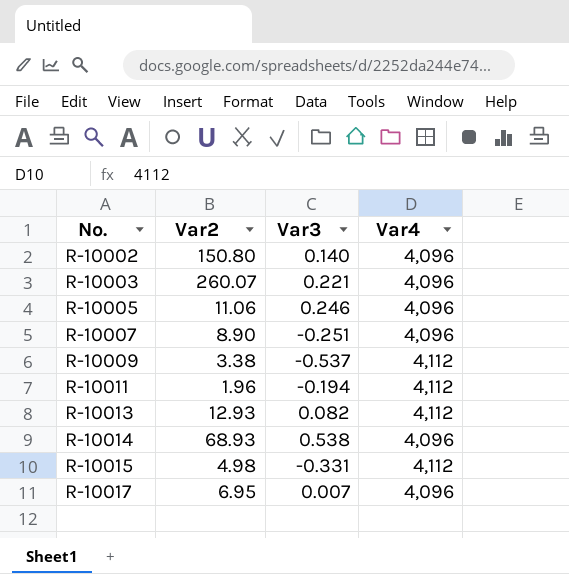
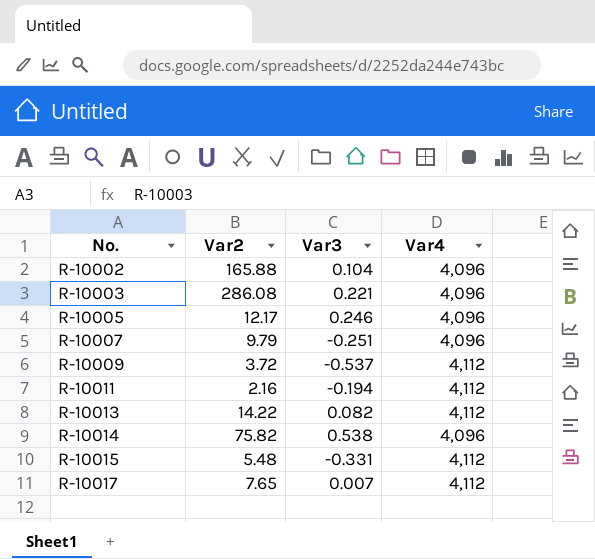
R-10002 | Var2: 150.80 -> 165.88
R-10002 | Var3: 0.140 -> 0.104
R-10003 | Var2: 260.07 -> 286.08
R-10005 | Var2: 11.06 -> 12.17
R-10007 | Var2: 8.90 -> 9.79
R-10009 | Var2: 3.38 -> 3.72
R-10011 | Var2: 1.96 -> 2.16
R-10013 | Var2: 12.93 -> 14.22
R-10014 | Var2: 68.93 -> 75.82
R-10015 | Var2: 4.98 -> 5.48
R-10017 | Var2: 6.95 -> 7.65
R-10017 | Var4: 4,096 -> 4,112

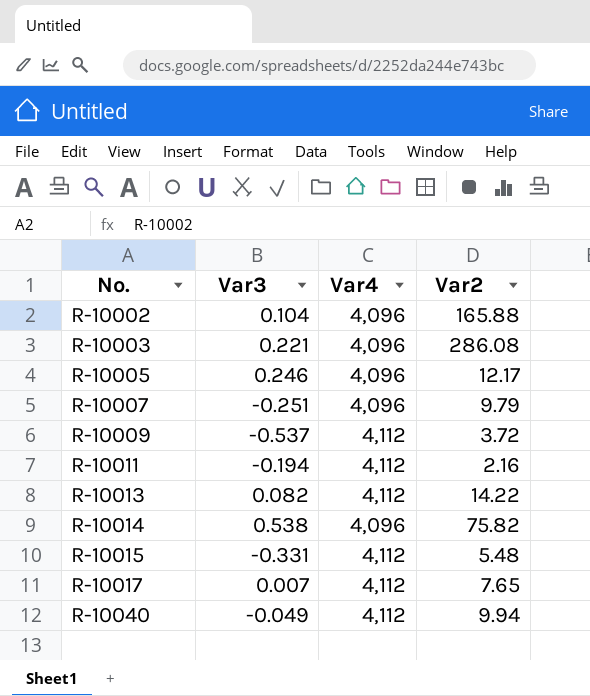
column Var2 | position: 2 -> 4
row R-10040: none -> -0.049 | 4,112 | 9.94

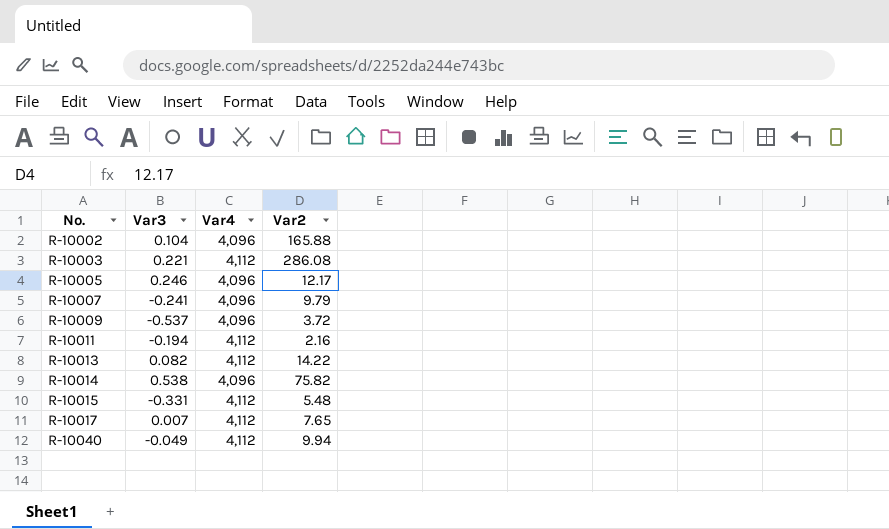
R-10003 | Var4: 4,096 -> 4,112
R-10007 | Var3: -0.251 -> -0.241
R-10009 | Var4: 4,112 -> 4,096

